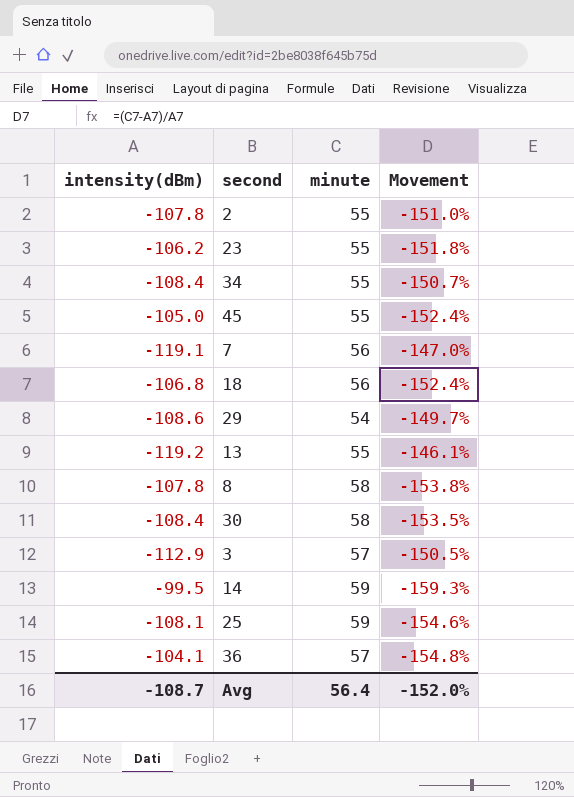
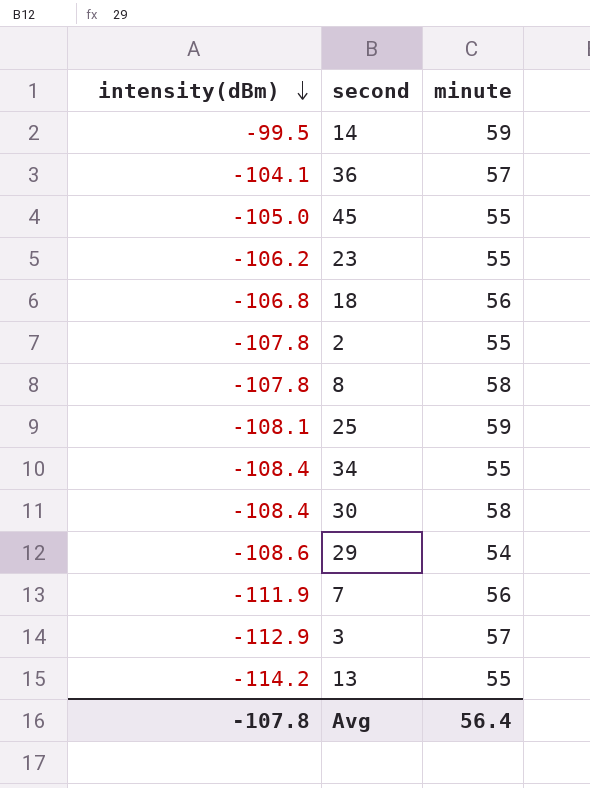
row order: none -> intensity(dBm) descending
column Movement | formula: ([minute] - [intensity(dBm)]) / [intensity(dBm)] -> none
7 | intensity(dBm): -119.1 -> -111.9
13 | intensity(dBm): -119.2 -> -114.2
Avg | intensity(dBm): -108.7 -> -107.8

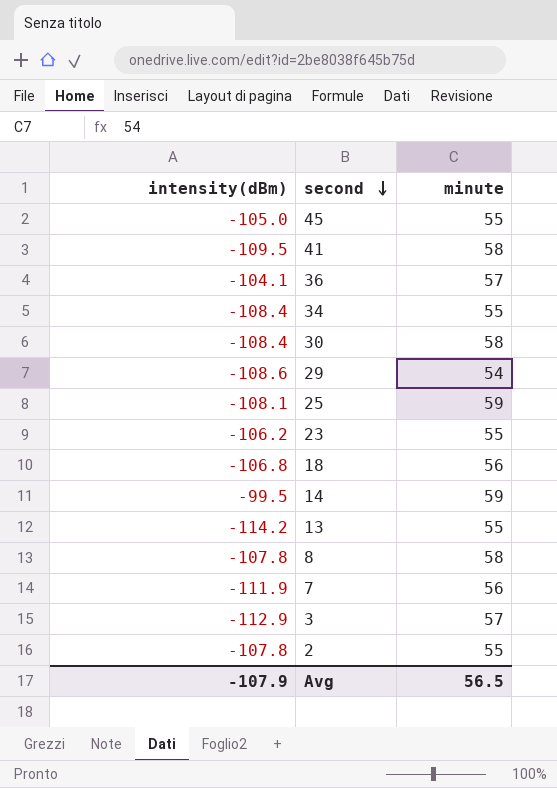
row order: intensity(dBm) descending -> second descending
row 41: none -> -109.5 | 58
Avg | intensity(dBm): -107.8 -> -107.9
Avg | minute: 56.4 -> 56.5

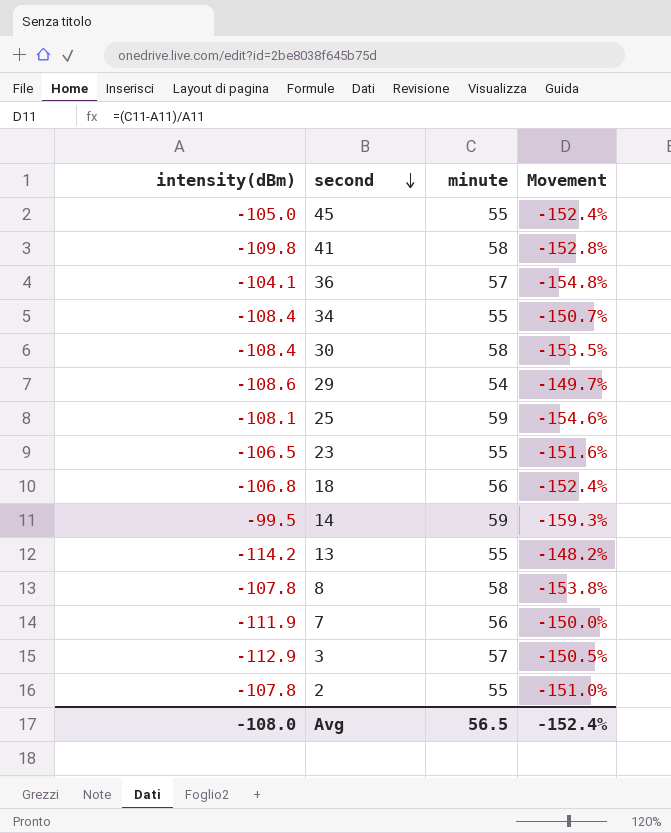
column Movement | formula: none -> ([minute] - [intensity(dBm)]) / [intensity(dBm)]
41 | intensity(dBm): -109.5 -> -109.8
23 | intensity(dBm): -106.2 -> -106.5
Avg | intensity(dBm): -107.9 -> -108.0

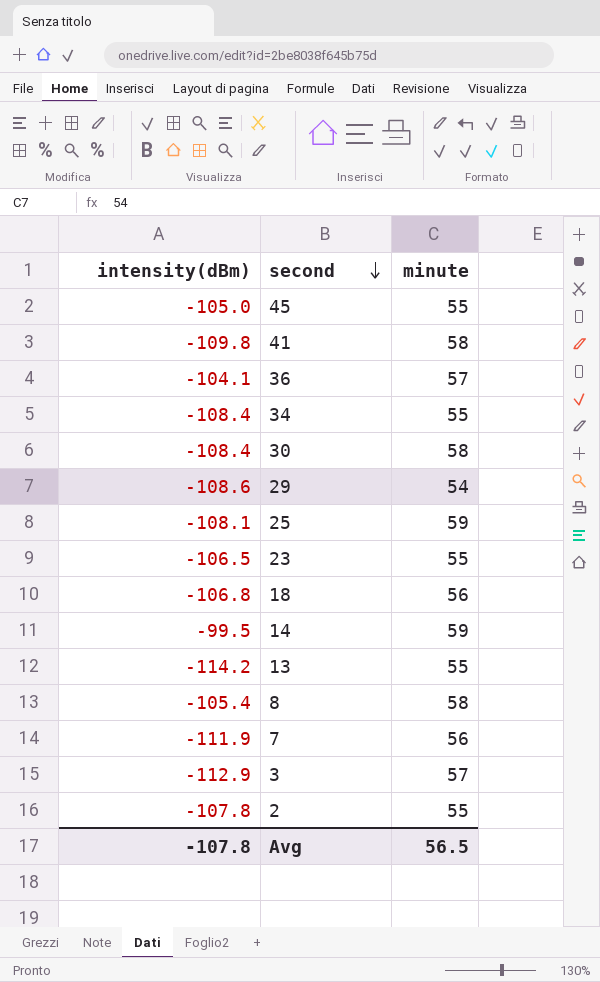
column Movement | formula: ([minute] - [intensity(dBm)]) / [intensity(dBm)] -> none
8 | intensity(dBm): -107.8 -> -105.4
Avg | intensity(dBm): -108.0 -> -107.8

